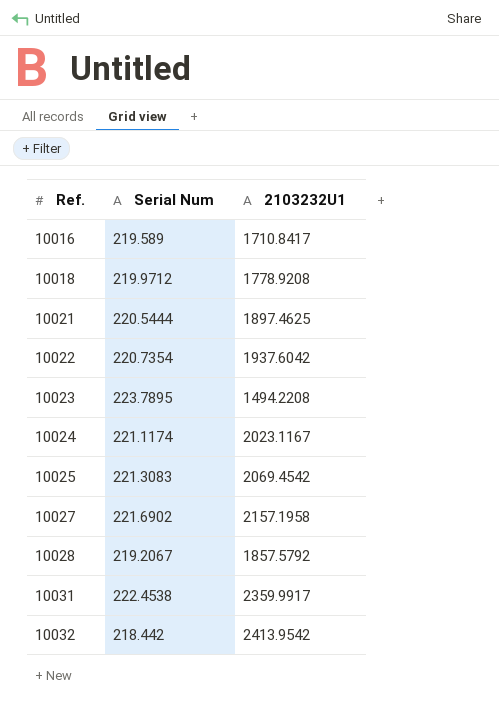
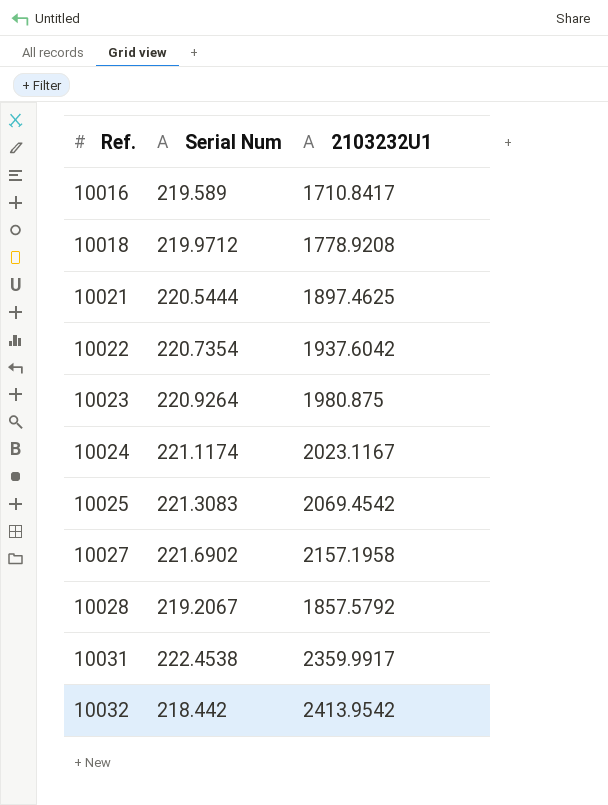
10023 | Serial Num: 223.7895 -> 220.9264
10023 | 2103232U1: 1494.2208 -> 1980.875

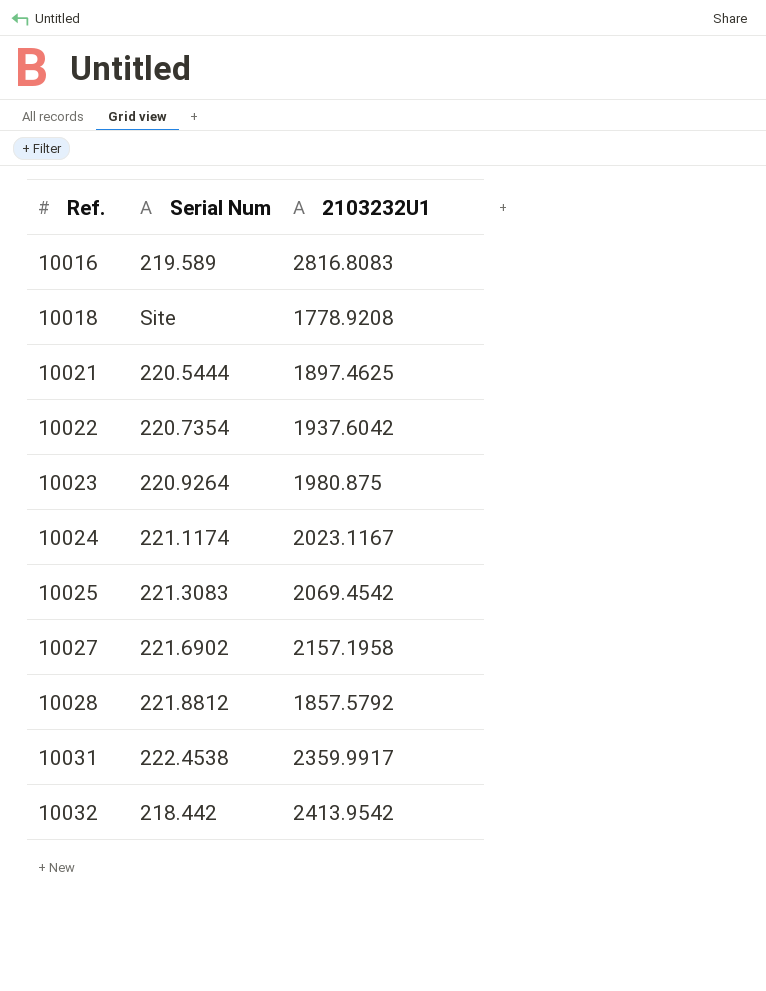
10016 | 2103232U1: 1710.8417 -> 2816.8083
10018 | Serial Num: 219.9712 -> Site
10028 | Serial Num: 219.2067 -> 221.8812

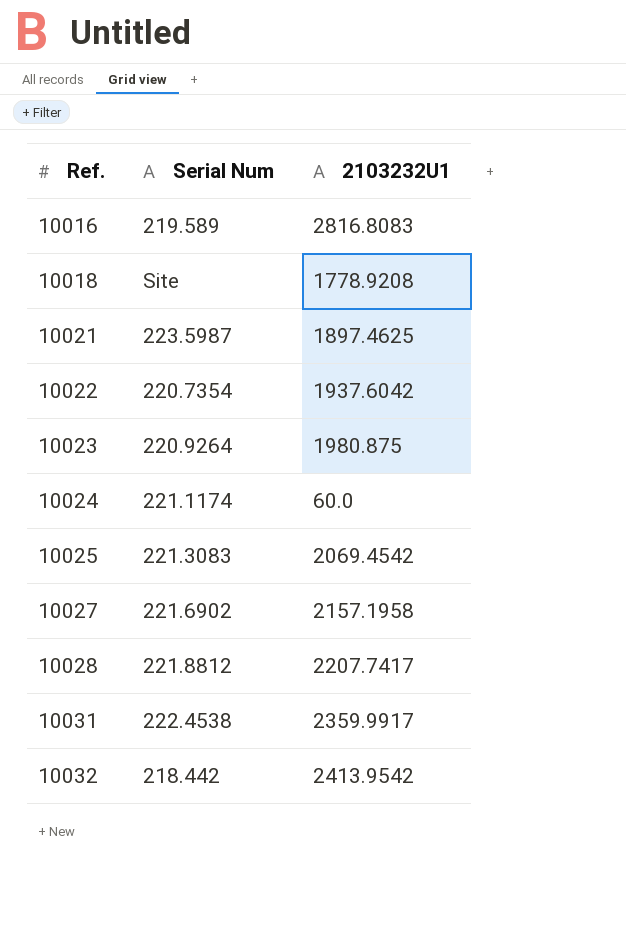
10021 | Serial Num: 220.5444 -> 223.5987
10024 | 2103232U1: 2023.1167 -> 60.0
10028 | 2103232U1: 1857.5792 -> 2207.7417

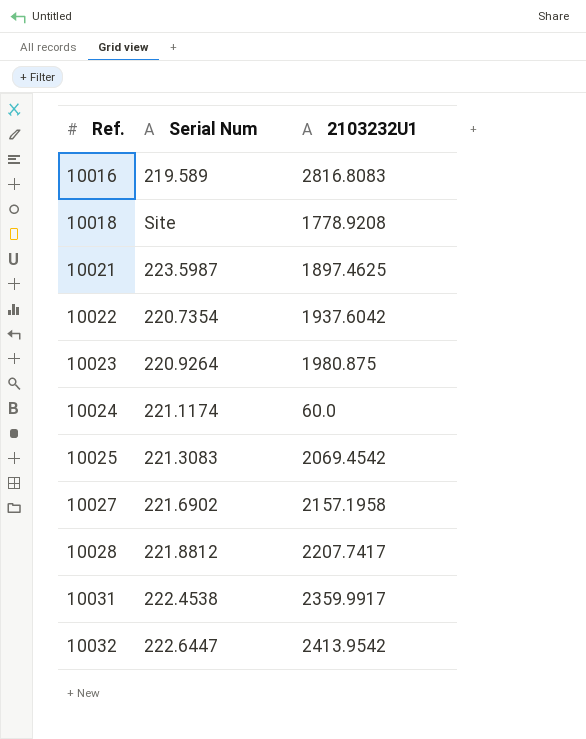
10032 | Serial Num: 218.442 -> 222.6447

